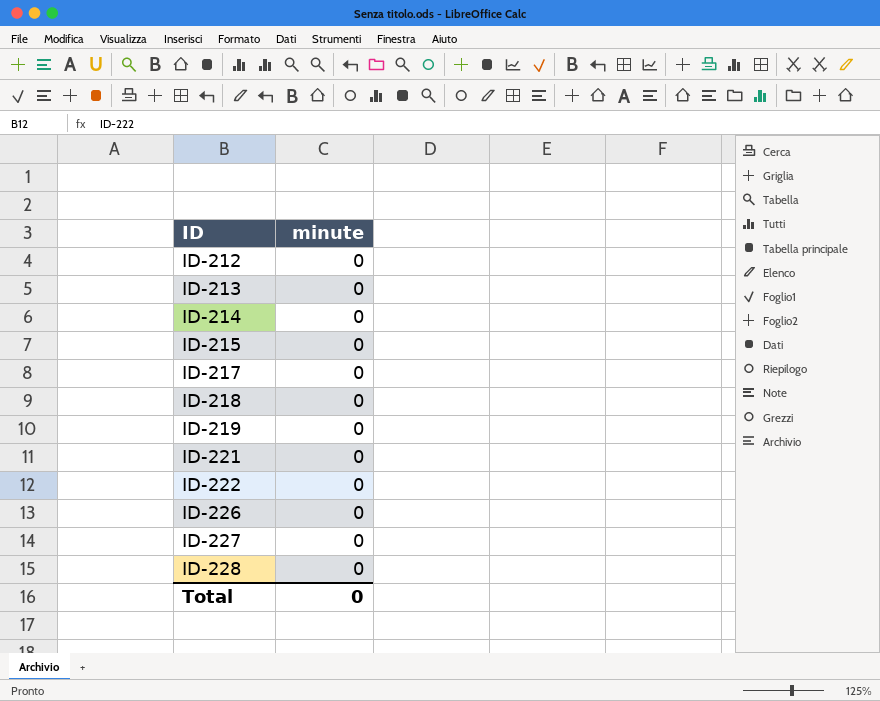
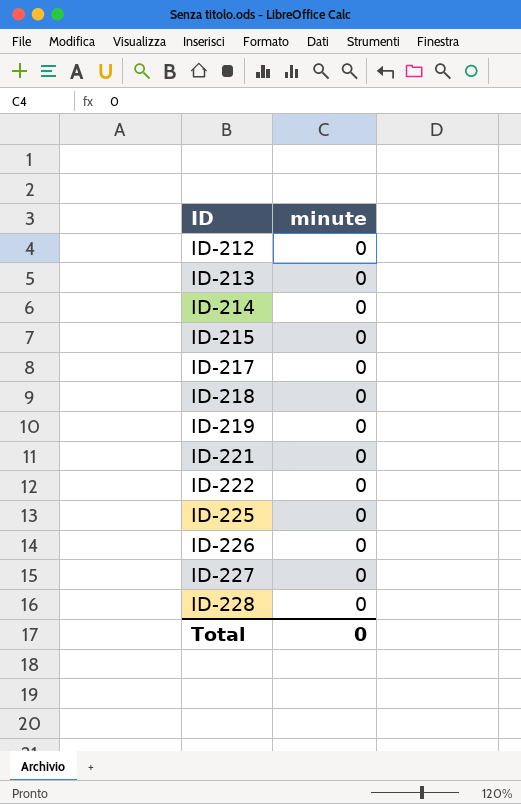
row ID-225: none -> 0

